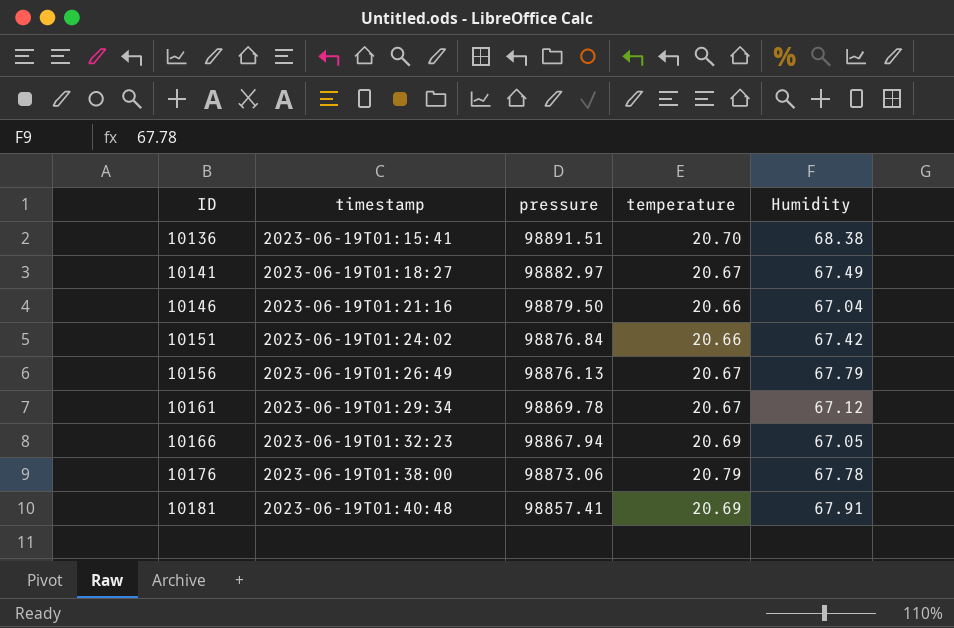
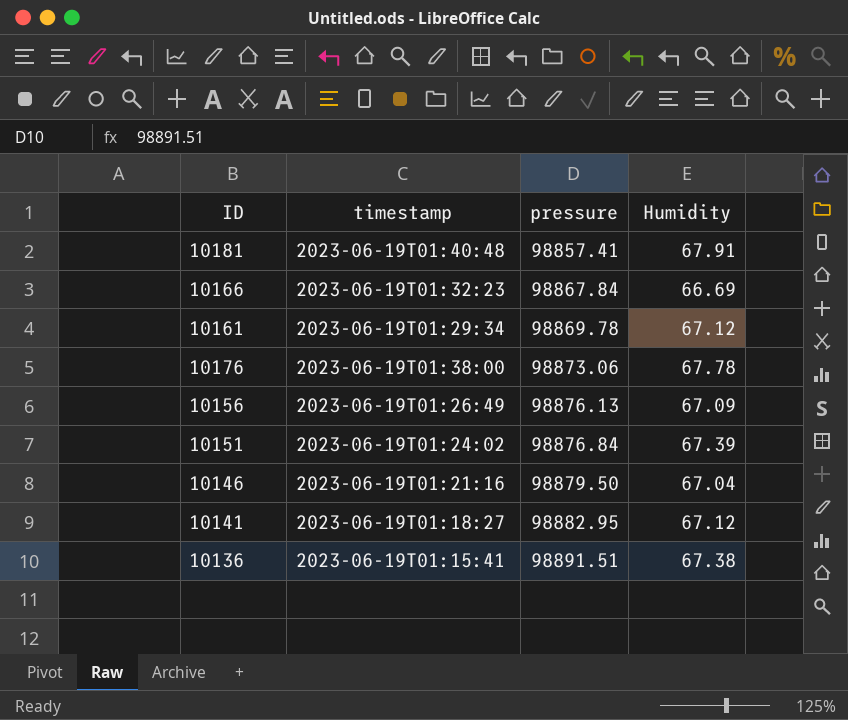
row order: ID ascending -> pressure ascending
column temperature | position: 4 -> none
10166 | pressure: 98867.94 -> 98867.84
10166 | Humidity: 67.05 -> 66.69
10156 | Humidity: 67.79 -> 67.09
10151 | Humidity: 67.42 -> 67.39
10141 | pressure: 98882.97 -> 98882.95
10141 | Humidity: 67.49 -> 67.12
10136 | Humidity: 68.38 -> 67.38

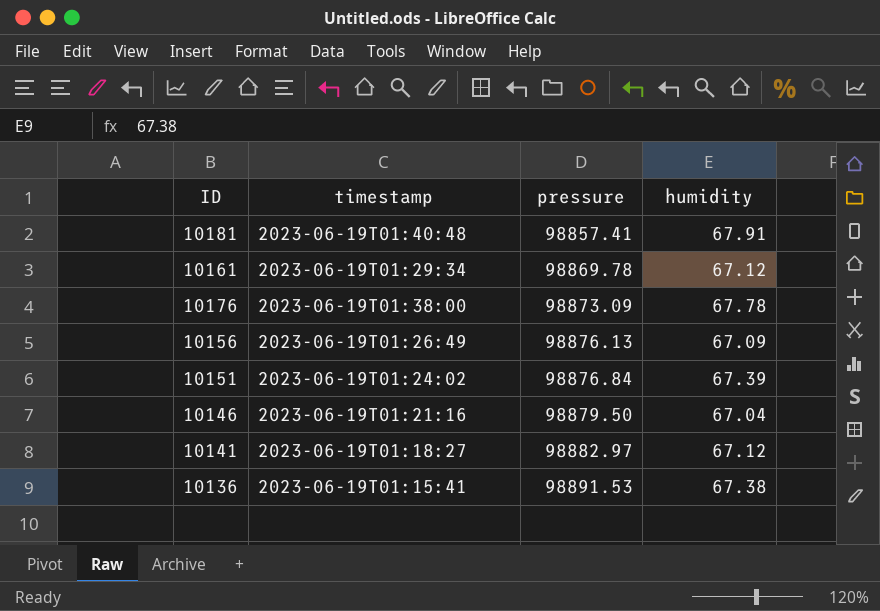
column name: Humidity -> humidity
row 10166: 2023-06-19T01:32:23 | 98867.84 | 66.69 -> none
10176 | pressure: 98873.06 -> 98873.09
10141 | pressure: 98882.95 -> 98882.97
10136 | pressure: 98891.51 -> 98891.53

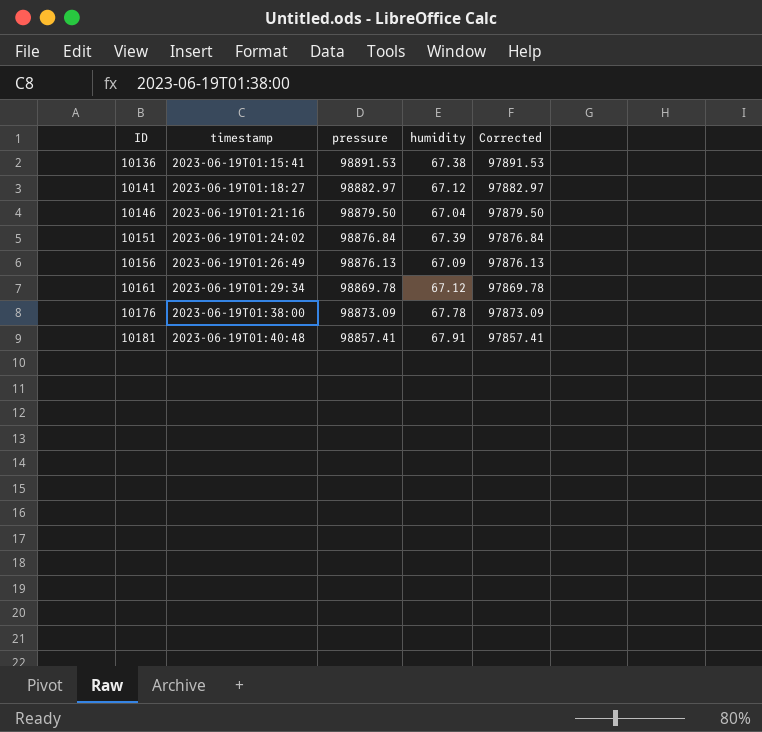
row order: pressure ascending -> ID ascending
column Corrected | formula: none -> [pressure] - 1000

